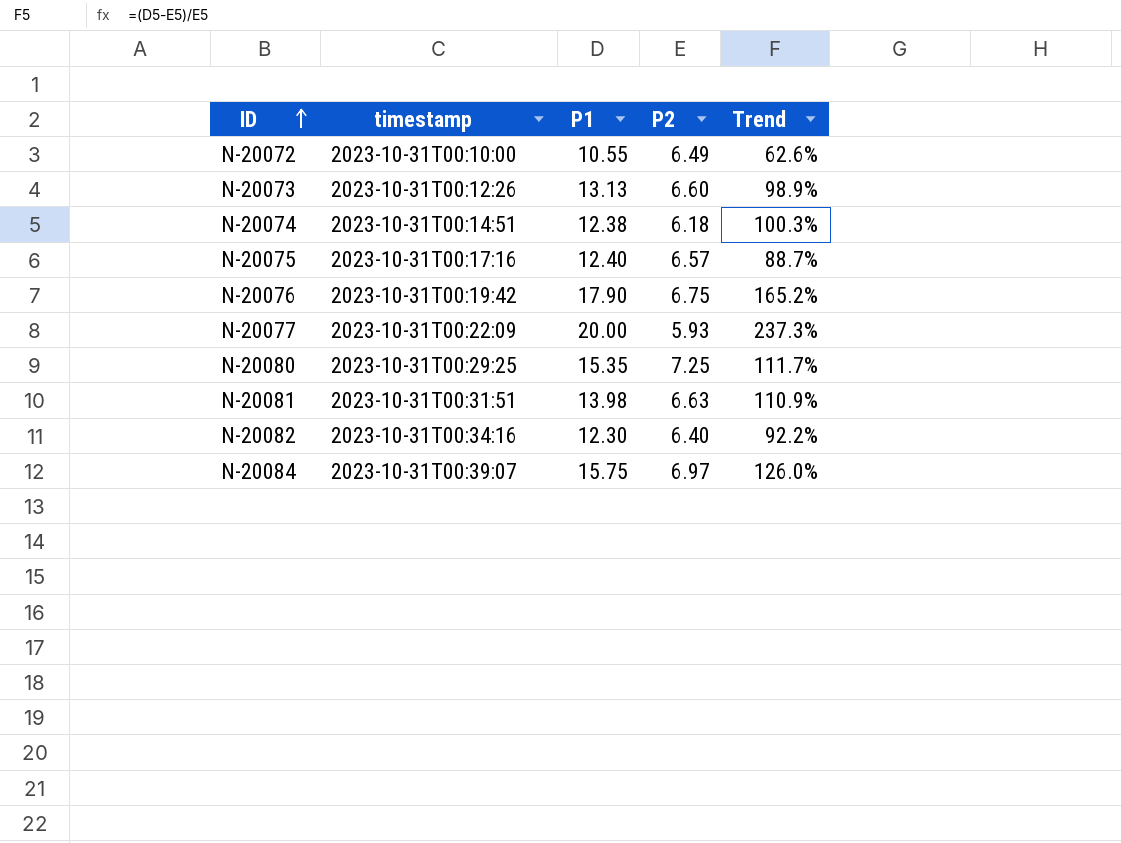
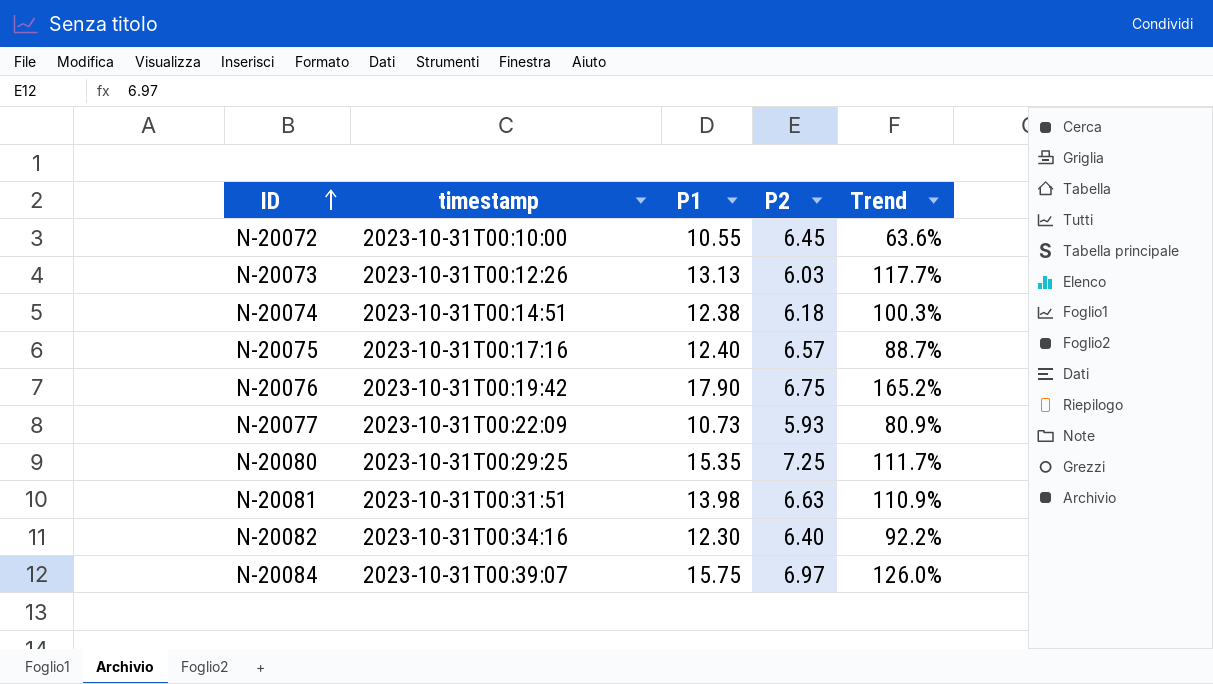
N-20072 | P2: 6.49 -> 6.45
N-20072 | Trend: 62.6% -> 63.6%
N-20073 | P2: 6.60 -> 6.03
N-20073 | Trend: 98.9% -> 117.7%
N-20077 | P1: 20.00 -> 10.73
N-20077 | Trend: 237.3% -> 80.9%

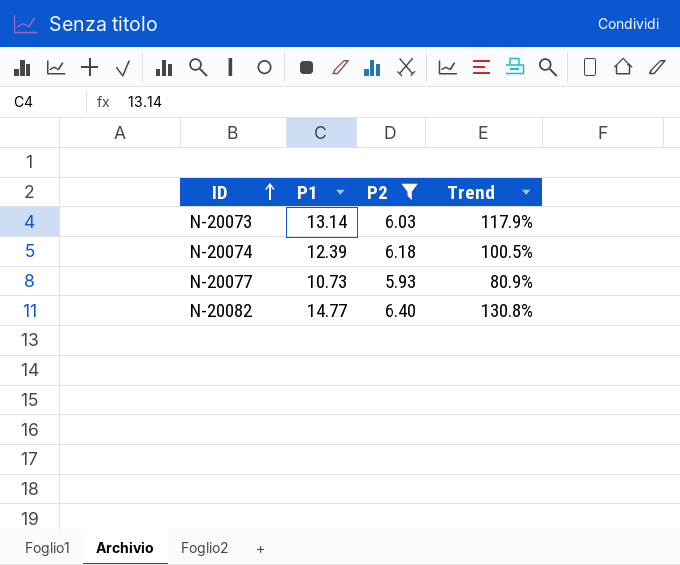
filter: none -> P2 <= 6.40
column timestamp | position: 2 -> none
N-20073 | P1: 13.13 -> 13.14
N-20073 | Trend: 117.7% -> 117.9%
N-20074 | P1: 12.38 -> 12.39
N-20074 | Trend: 100.3% -> 100.5%
N-20082 | P1: 12.30 -> 14.77
N-20082 | Trend: 92.2% -> 130.8%

